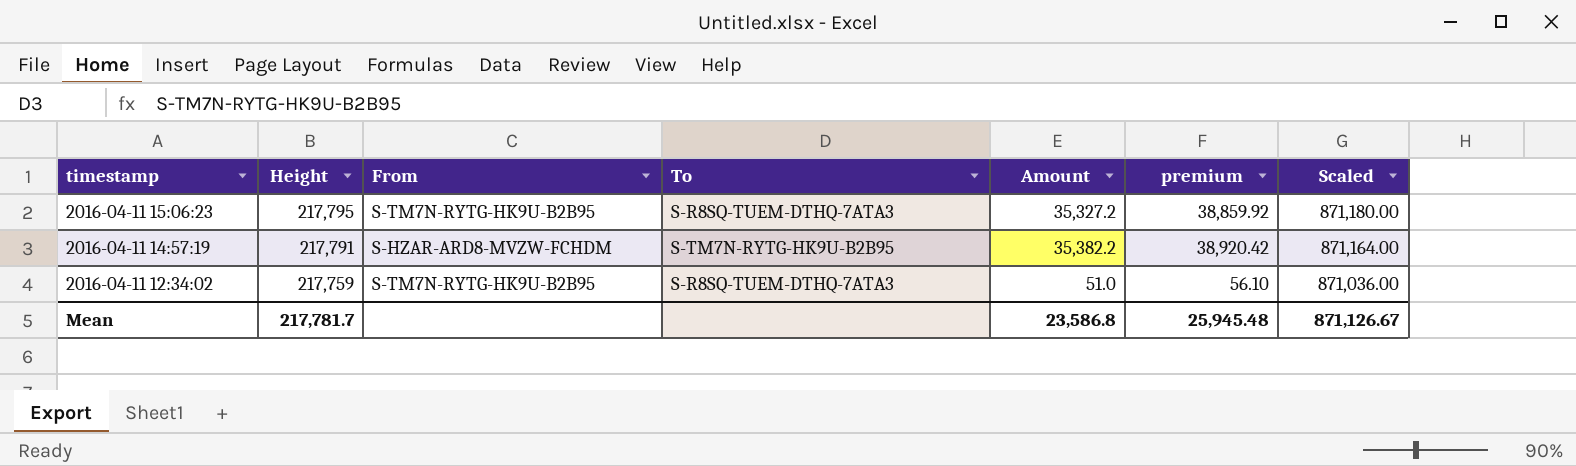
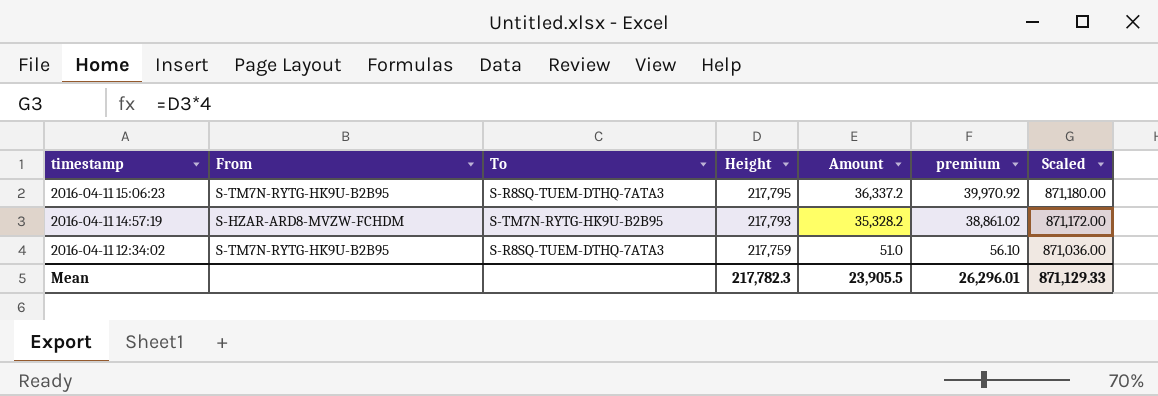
column Height | position: 2 -> 4
2016-04-11 15:06:23 | Amount: 35,327.2 -> 36,337.2
2016-04-11 15:06:23 | premium: 38,859.92 -> 39,970.92
2016-04-11 14:57:19 | Height: 217,791 -> 217,793
2016-04-11 14:57:19 | Amount: 35,382.2 -> 35,328.2
2016-04-11 14:57:19 | premium: 38,920.42 -> 38,861.02
2016-04-11 14:57:19 | Scaled: 871,164.00 -> 871,172.00
Mean | Height: 217,781.7 -> 217,782.3
Mean | Amount: 23,586.8 -> 23,905.5
Mean | premium: 25,945.48 -> 26,296.01
Mean | Scaled: 871,126.67 -> 871,129.33

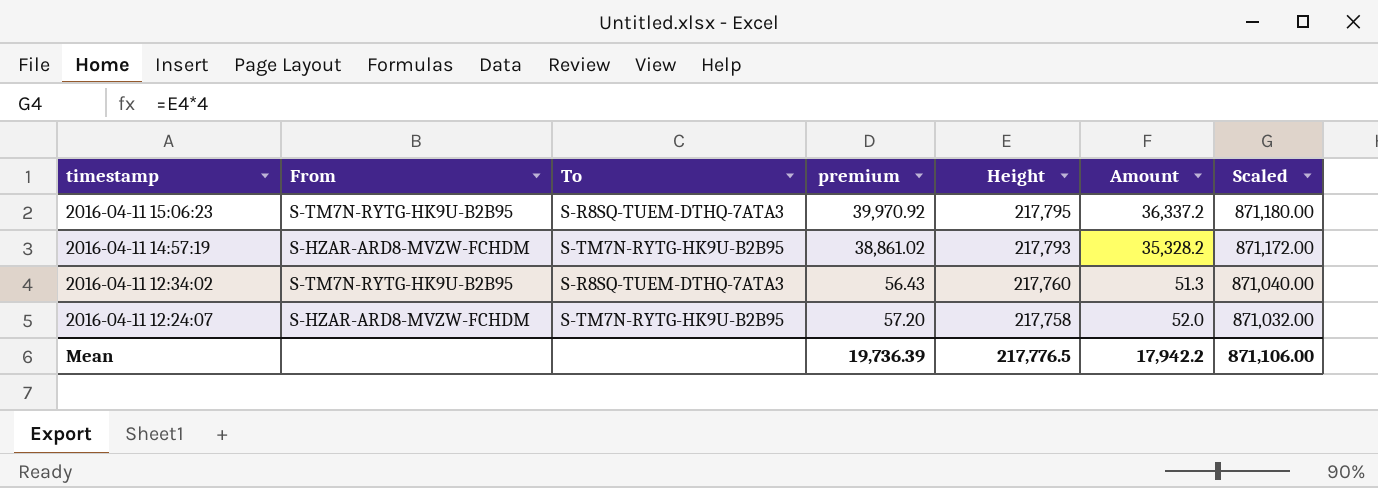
column premium | position: 6 -> 4
2016-04-11 12:34:02 | premium: 56.10 -> 56.43
2016-04-11 12:34:02 | Height: 217,759 -> 217,760
2016-04-11 12:34:02 | Amount: 51.0 -> 51.3
2016-04-11 12:34:02 | Scaled: 871,036.00 -> 871,040.00
row 2016-04-11 12:24:07: none -> S-HZAR-ARD8-MVZW-FCHDM | S-TM7N-RYTG-HK9U-B2B95 | 57.20 | 217,758 | 52.0 | 871,032.00
Mean | premium: 26,296.01 -> 19,736.39
Mean | Height: 217,782.3 -> 217,776.5
Mean | Amount: 23,905.5 -> 17,942.2
Mean | Scaled: 871,129.33 -> 871,106.00

